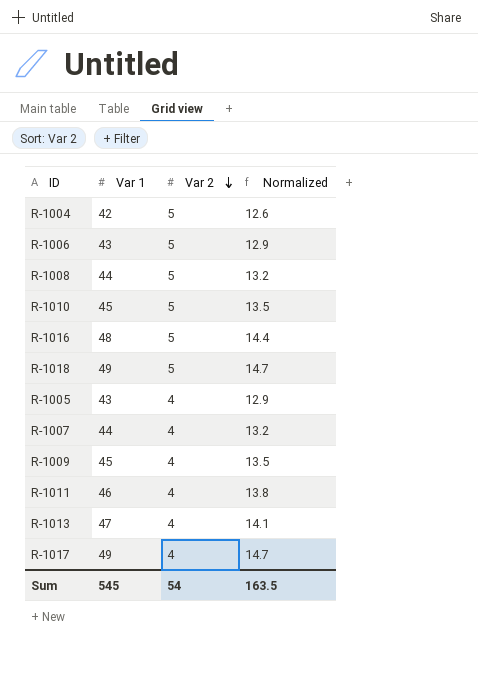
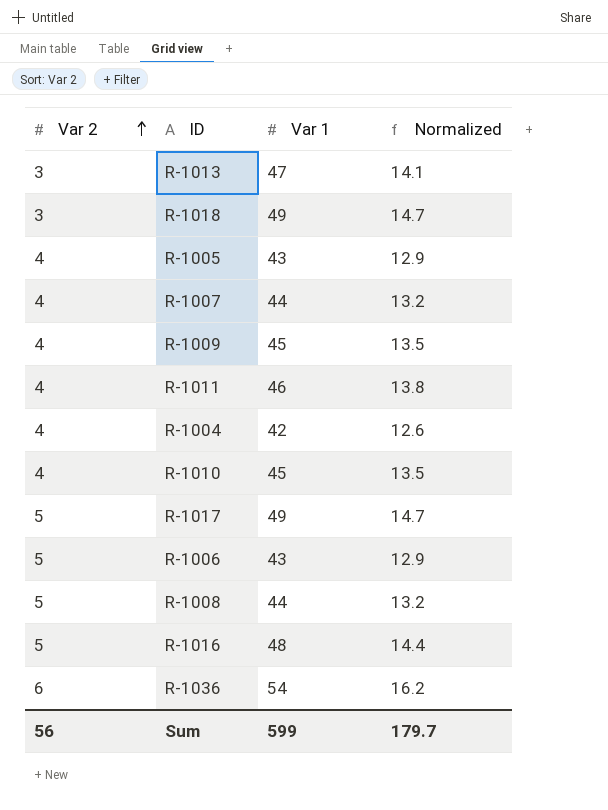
row order: Var 2 descending -> Var 2 ascending
column Var 2 | position: 3 -> 1
R-1013 | Var 2: 4 -> 3
R-1018 | Var 2: 5 -> 3
R-1004 | Var 2: 5 -> 4
R-1010 | Var 2: 5 -> 4
R-1017 | Var 2: 4 -> 5
row R-1036: none -> 6 | 54 | 16.2
Sum | Var 2: 54 -> 56
Sum | Var 1: 545 -> 599
Sum | Normalized: 163.5 -> 179.7

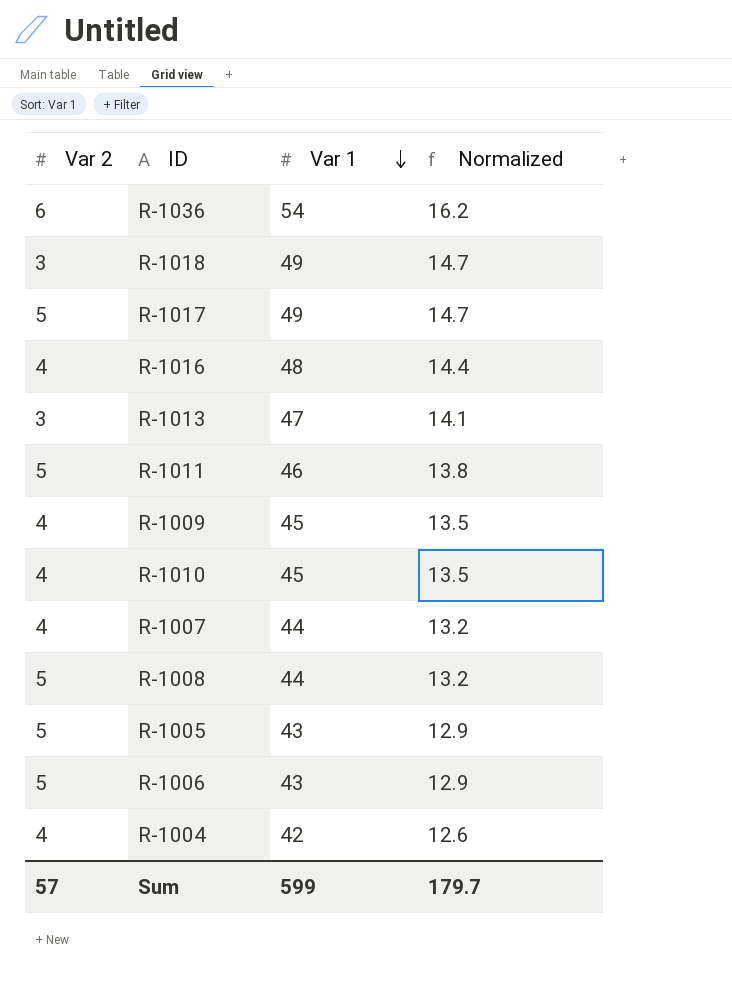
row order: Var 2 ascending -> Var 1 descending
R-1016 | Var 2: 5 -> 4
R-1011 | Var 2: 4 -> 5
R-1005 | Var 2: 4 -> 5
Sum | Var 2: 56 -> 57

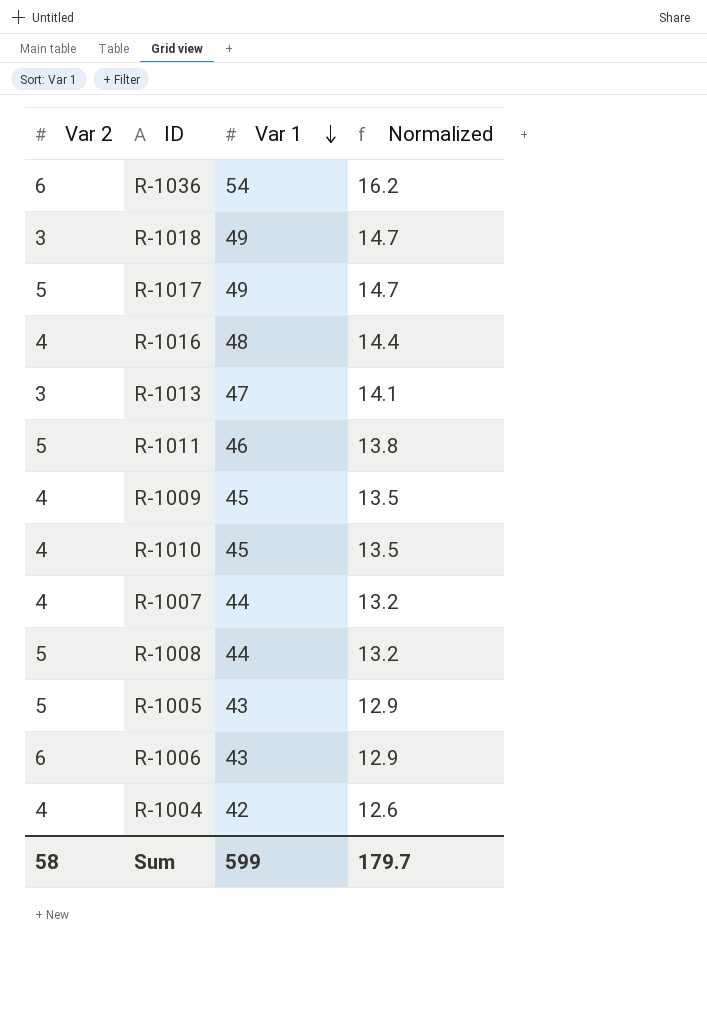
R-1006 | Var 2: 5 -> 6
Sum | Var 2: 57 -> 58

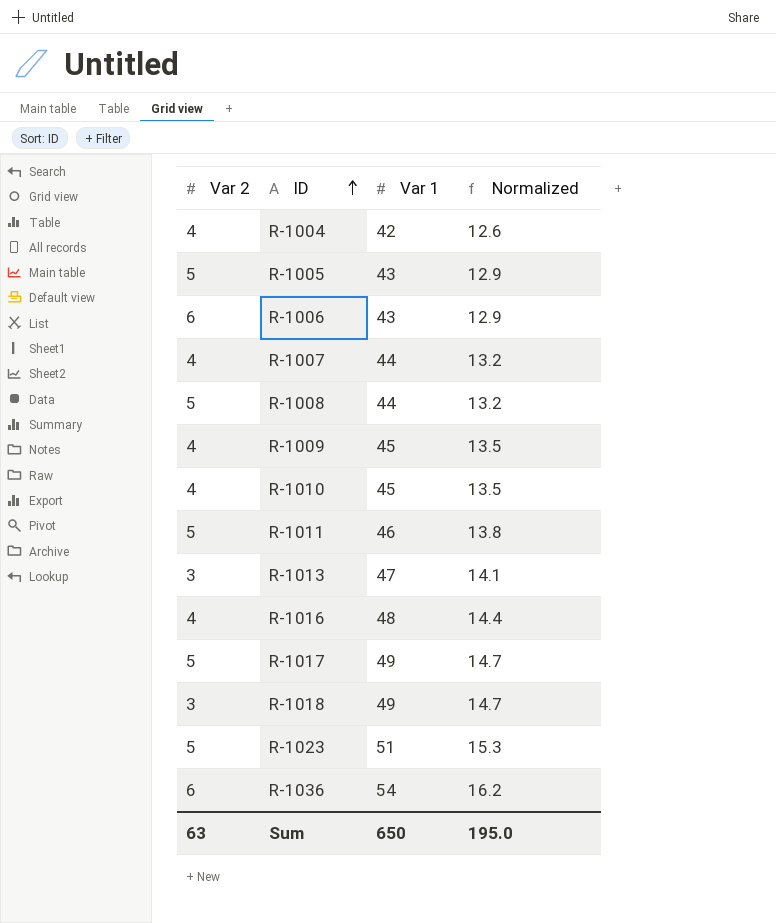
row order: Var 1 descending -> ID ascending
row R-1023: none -> 5 | 51 | 15.3
Sum | Var 2: 58 -> 63
Sum | Var 1: 599 -> 650
Sum | Normalized: 179.7 -> 195.0

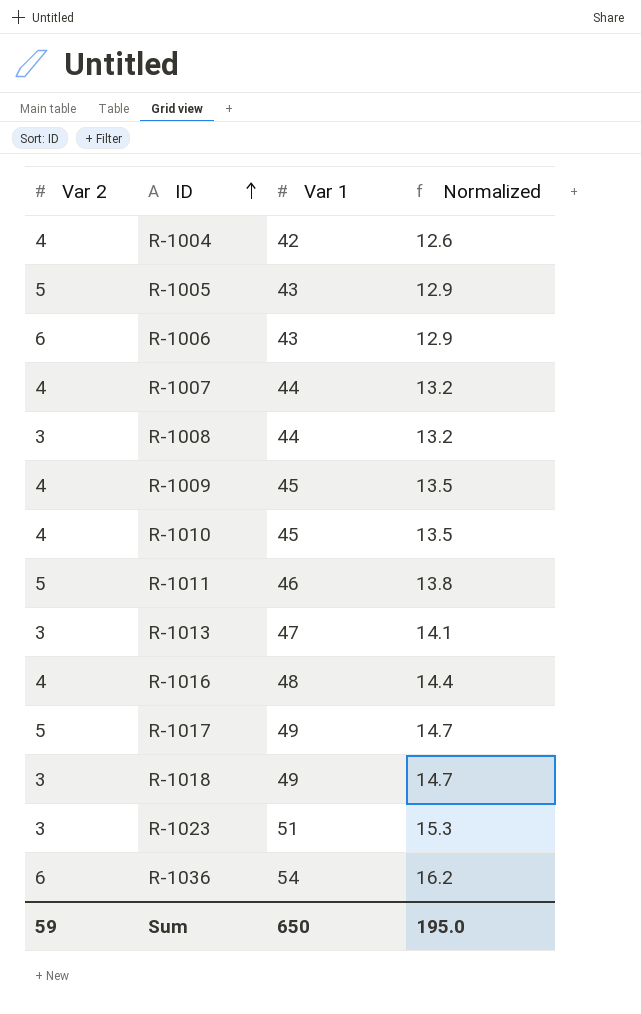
R-1008 | Var 2: 5 -> 3
R-1023 | Var 2: 5 -> 3
Sum | Var 2: 63 -> 59

